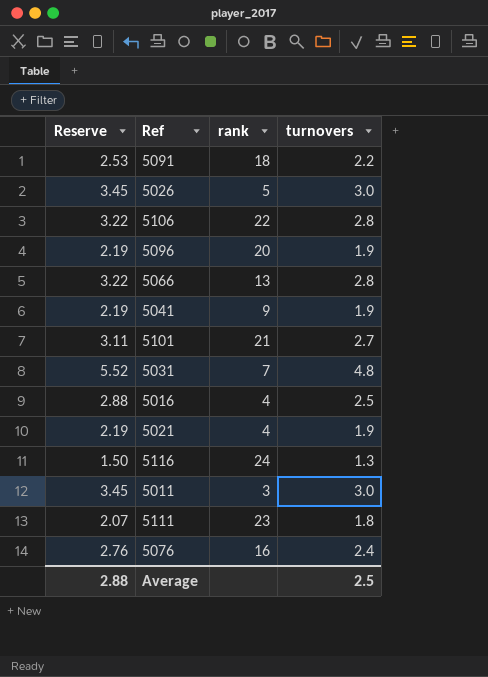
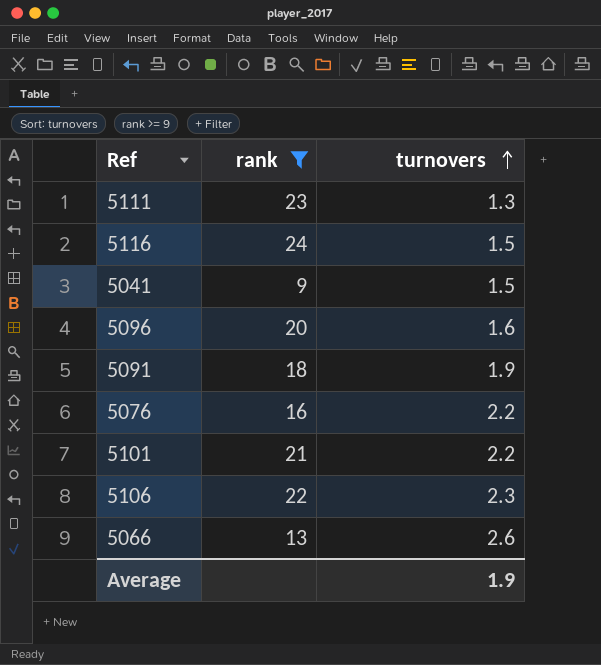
filter: none -> rank >= 9
row order: none -> turnovers ascending
column Reserve | formula: [turnovers] * 1.15 -> none
5111 | turnovers: 1.8 -> 1.3
5116 | turnovers: 1.3 -> 1.5
5041 | turnovers: 1.9 -> 1.5
5096 | turnovers: 1.9 -> 1.6
5091 | turnovers: 2.2 -> 1.9
5076 | turnovers: 2.4 -> 2.2
5101 | turnovers: 2.7 -> 2.2
5106 | turnovers: 2.8 -> 2.3
5066 | turnovers: 2.8 -> 2.6
Average | turnovers: 2.5 -> 1.9

